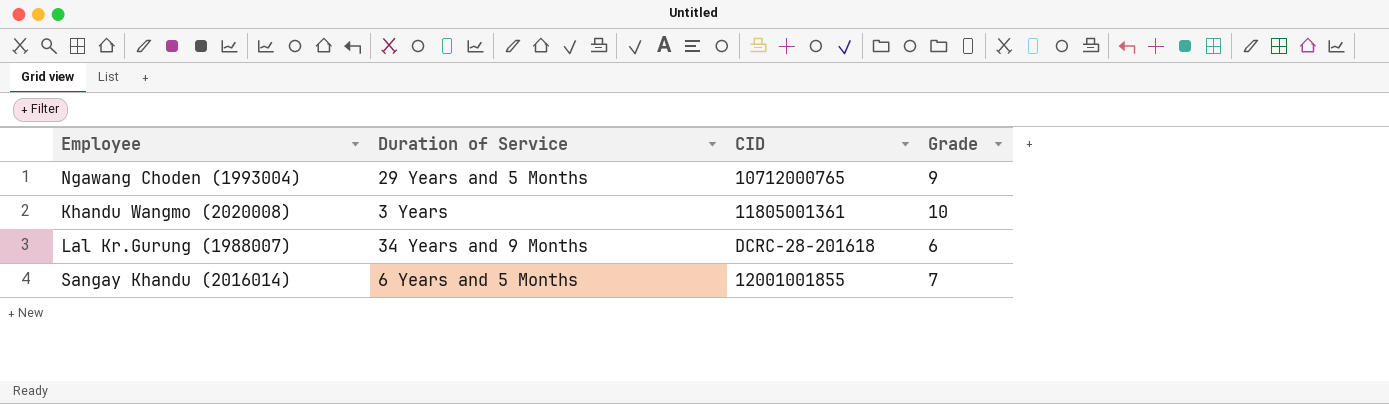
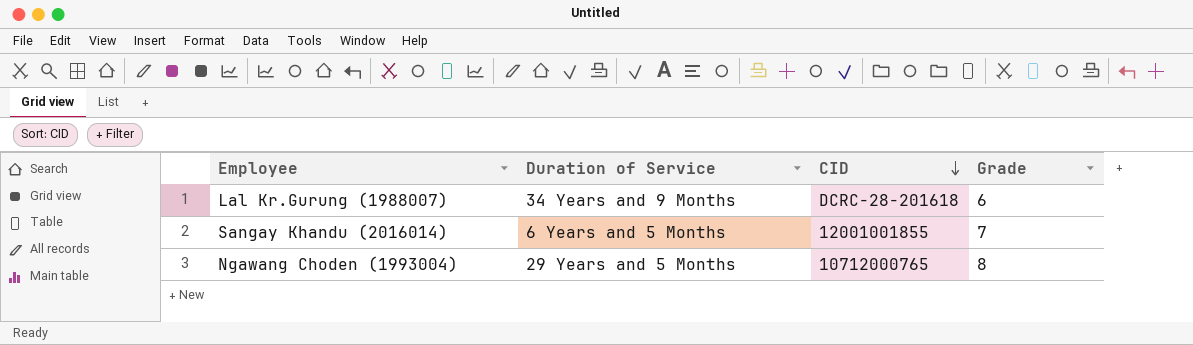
row order: none -> CID descending
row Khandu Wangmo (2020008): 3 Years | 11805001361 | 10 -> none
Ngawang Choden (1993004) | Grade: 9 -> 8

